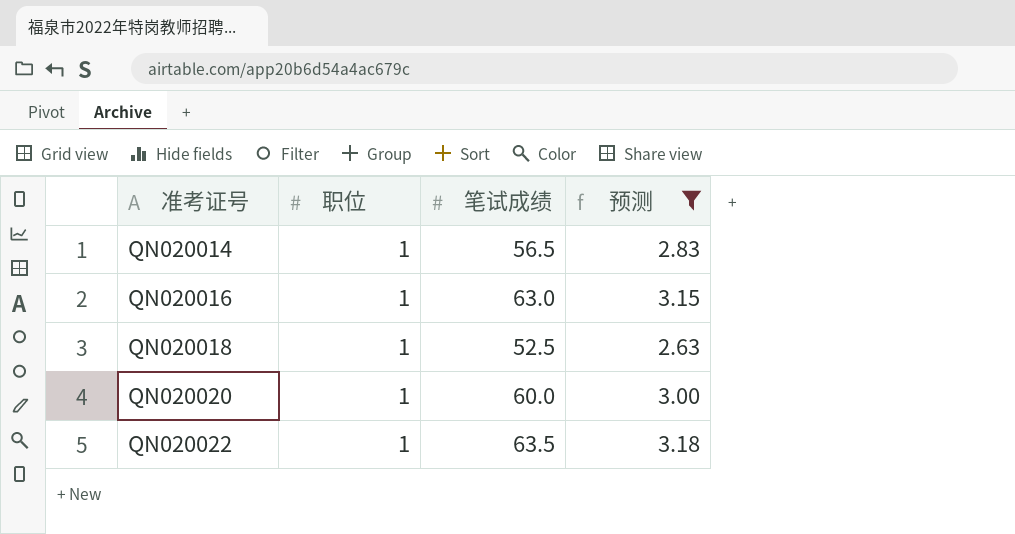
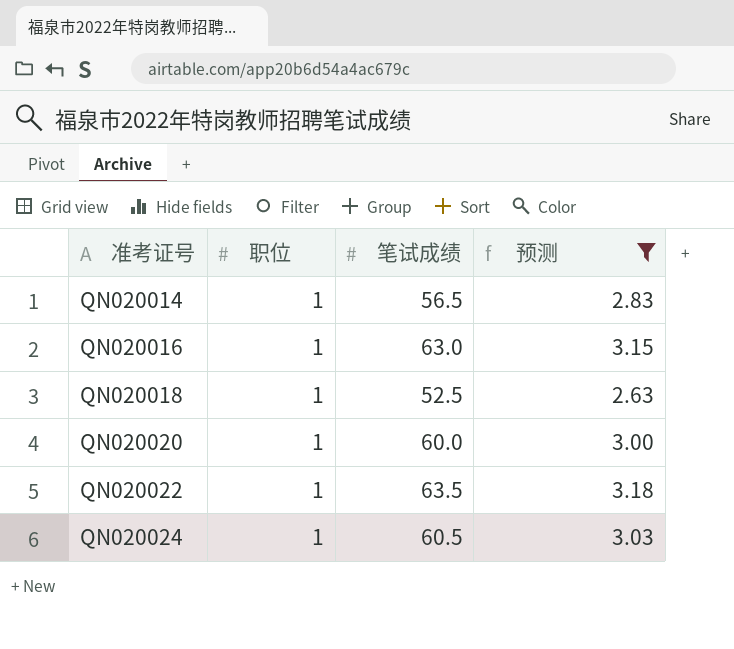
row QN020024: none -> 1 | 60.5 | 3.03

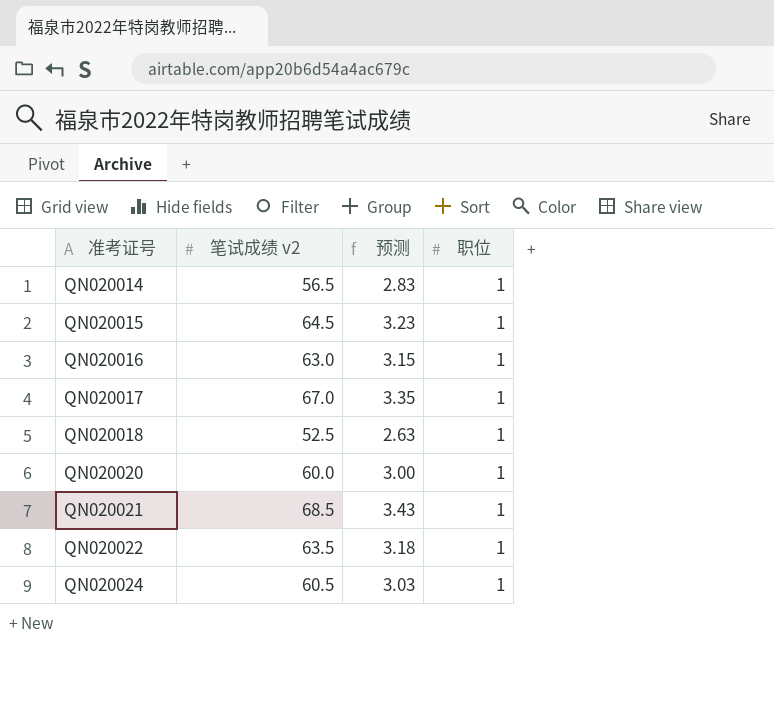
filter: 预测 <= 3.18 -> none
column name: 笔试成绩 -> 笔试成绩 v2
column 职位 | position: 2 -> 4

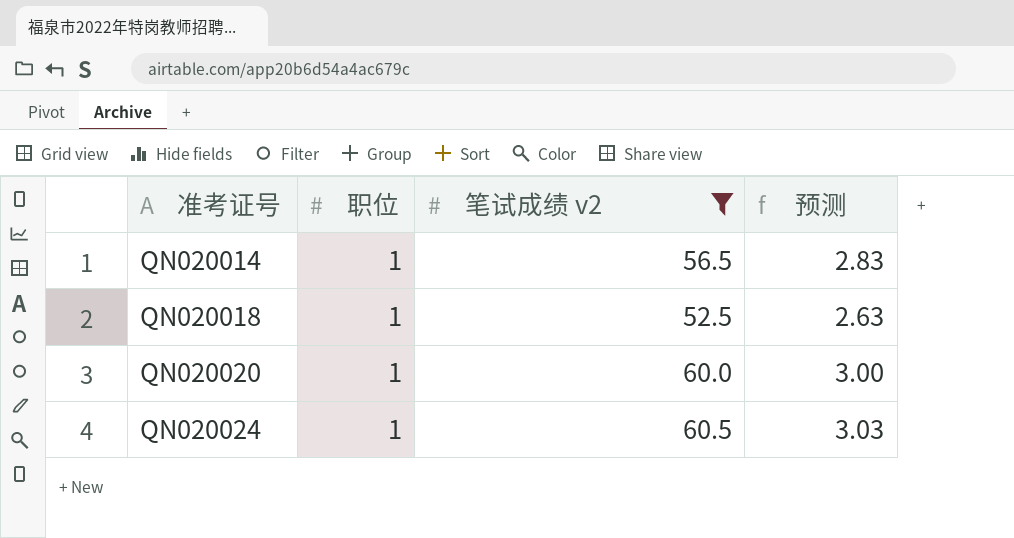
filter: none -> 笔试成绩 v2 <= 60.5
column 职位 | position: 4 -> 2

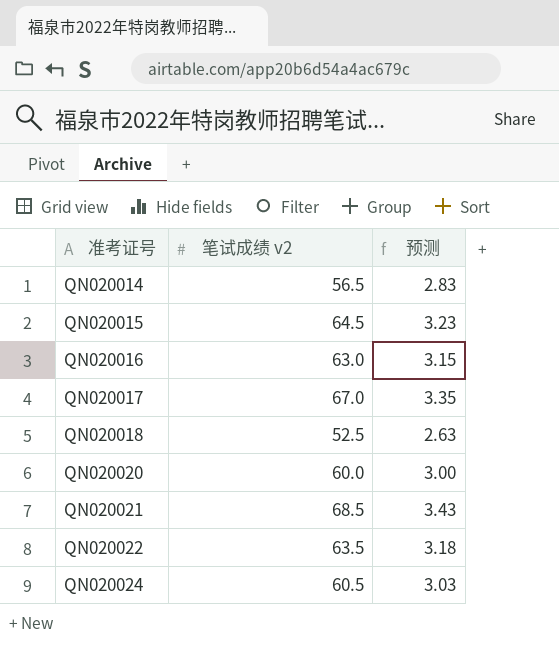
filter: 笔试成绩 v2 <= 60.5 -> none
column 职位 | position: 2 -> none

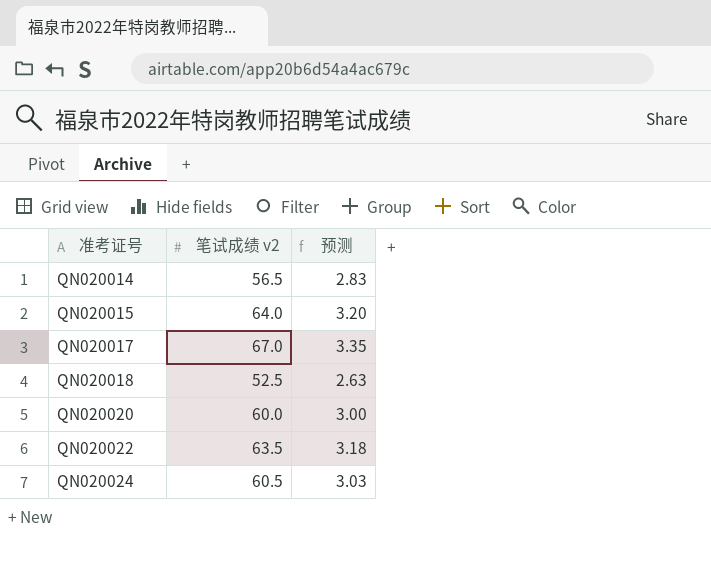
row QN020016: 63.0 | 3.15 -> none
row QN020021: 68.5 | 3.43 -> none
QN020015 | 笔试成绩 v2: 64.5 -> 64.0
QN020015 | 预测: 3.23 -> 3.20

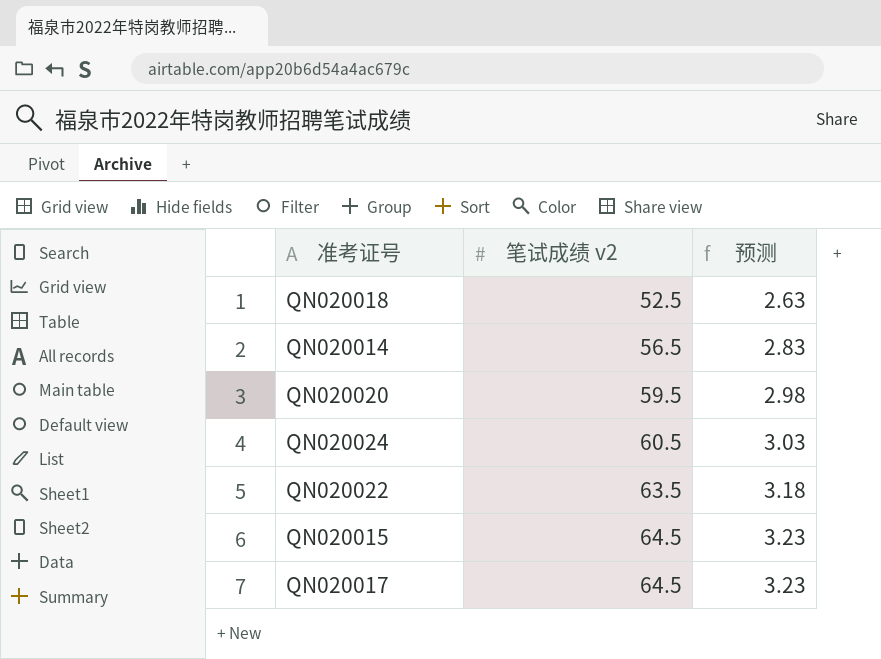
row order: 准考证号 ascending -> 笔试成绩 v2 ascending
QN020020 | 笔试成绩 v2: 60.0 -> 59.5
QN020020 | 预测: 3.00 -> 2.98
QN020015 | 笔试成绩 v2: 64.0 -> 64.5
QN020015 | 预测: 3.20 -> 3.23
QN020017 | 笔试成绩 v2: 67.0 -> 64.5
QN020017 | 预测: 3.35 -> 3.23

